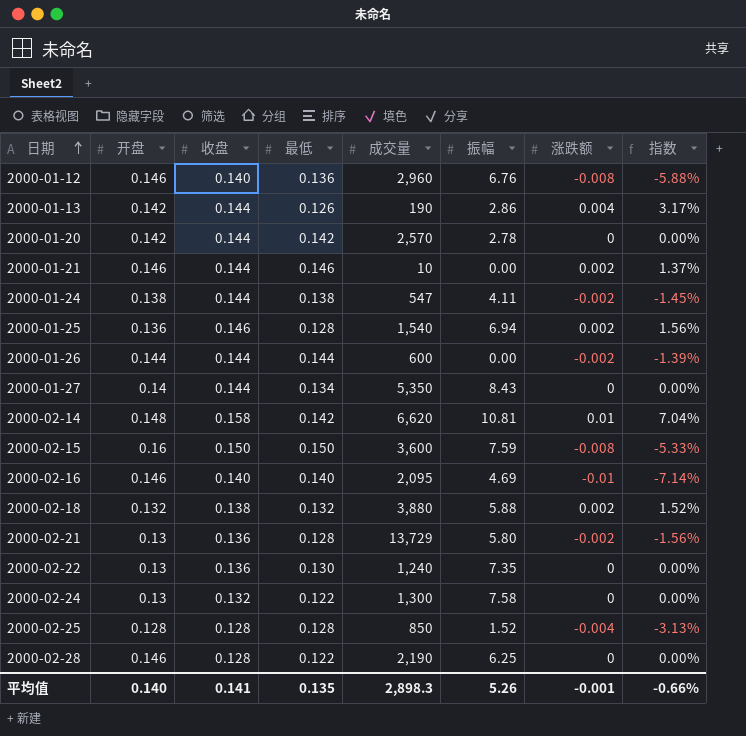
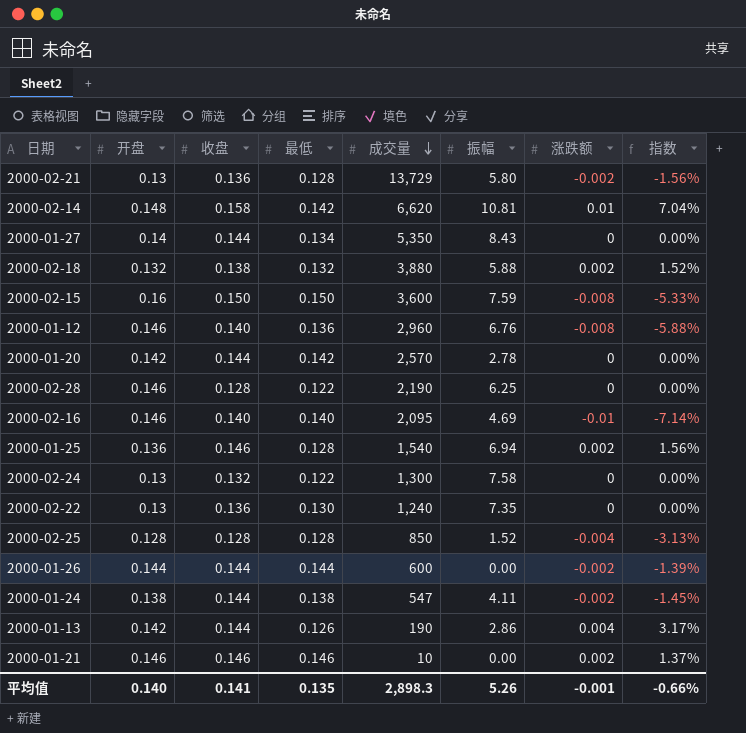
row order: 日期 ascending -> 成交量 descending
2000-01-21 | 收盘: 0.144 -> 0.146

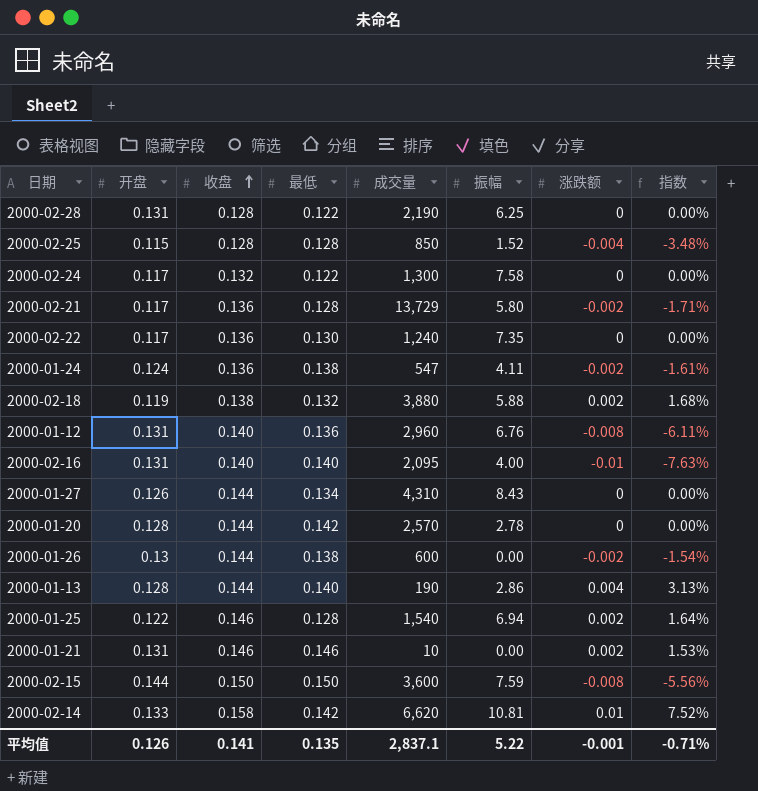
row order: 成交量 descending -> 收盘 ascending
column 指数 | formula: [涨跌额] / [最低] -> [涨跌额] / [开盘]
2000-02-28 | 开盘: 0.146 -> 0.131
2000-02-25 | 开盘: 0.128 -> 0.115
2000-02-24 | 开盘: 0.13 -> 0.117
2000-02-21 | 开盘: 0.13 -> 0.117
2000-02-22 | 开盘: 0.13 -> 0.117
2000-01-24 | 开盘: 0.138 -> 0.124
2000-01-24 | 收盘: 0.144 -> 0.136
2000-02-18 | 开盘: 0.132 -> 0.119
2000-01-12 | 开盘: 0.146 -> 0.131
2000-02-16 | 开盘: 0.146 -> 0.131
2000-02-16 | 振幅: 4.69 -> 4.00
2000-01-27 | 开盘: 0.14 -> 0.126
2000-01-27 | 成交量: 5,350 -> 4,310
2000-01-20 | 开盘: 0.142 -> 0.128
2000-01-26 | 开盘: 0.144 -> 0.13
2000-01-26 | 最低: 0.144 -> 0.138
2000-01-13 | 开盘: 0.142 -> 0.128
2000-01-13 | 最低: 0.126 -> 0.140
2000-01-25 | 开盘: 0.136 -> 0.122
2000-01-21 | 开盘: 0.146 -> 0.131
2000-02-15 | 开盘: 0.16 -> 0.144
2000-02-14 | 开盘: 0.148 -> 0.133
平均值 | 开盘: 0.140 -> 0.126
平均值 | 成交量: 2,898.3 -> 2,837.1
平均值 | 振幅: 5.26 -> 5.22
平均值 | 指数: -0.66% -> -0.71%

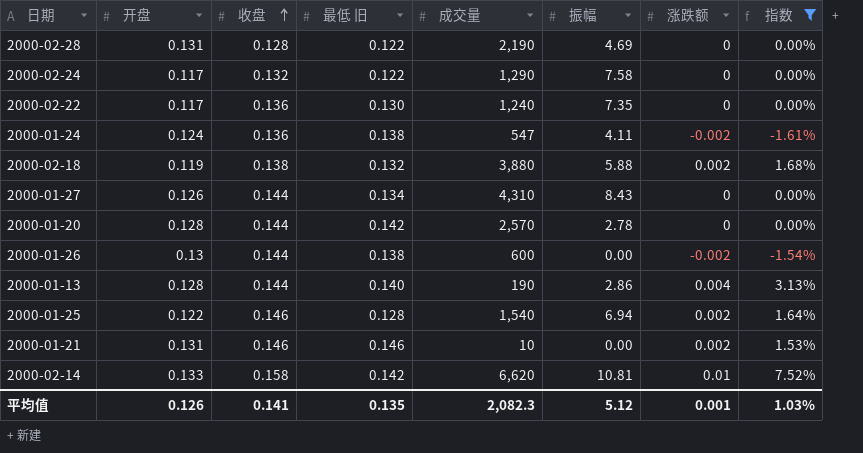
filter: none -> 指数 >= -1.61%
column name: 最低 -> 最低 旧
2000-02-28 | 振幅: 6.25 -> 4.69
2000-02-24 | 成交量: 1,300 -> 1,290
平均值 | 成交量: 2,837.1 -> 2,082.3
平均值 | 振幅: 5.22 -> 5.12
平均值 | 涨跌额: -0.001 -> 0.001
平均值 | 指数: -0.71% -> 1.03%

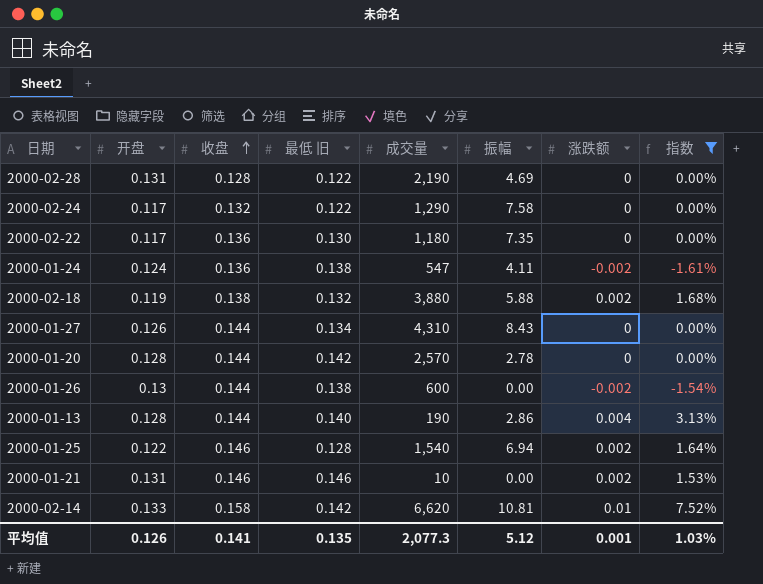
2000-02-22 | 成交量: 1,240 -> 1,180
平均值 | 成交量: 2,082.3 -> 2,077.3

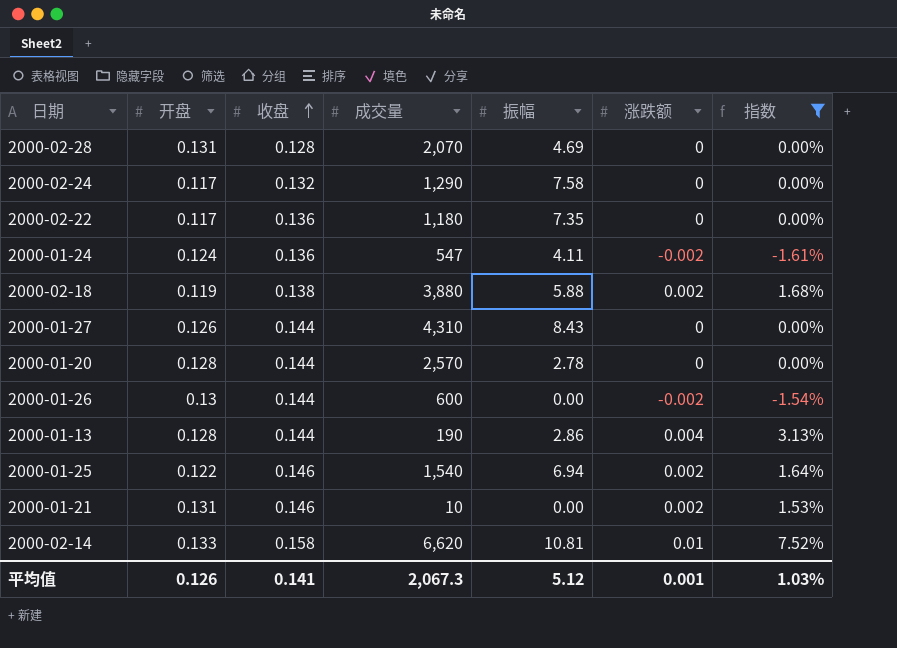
column 最低 旧 | position: 4 -> none
2000-02-28 | 成交量: 2,190 -> 2,070
平均值 | 成交量: 2,077.3 -> 2,067.3

